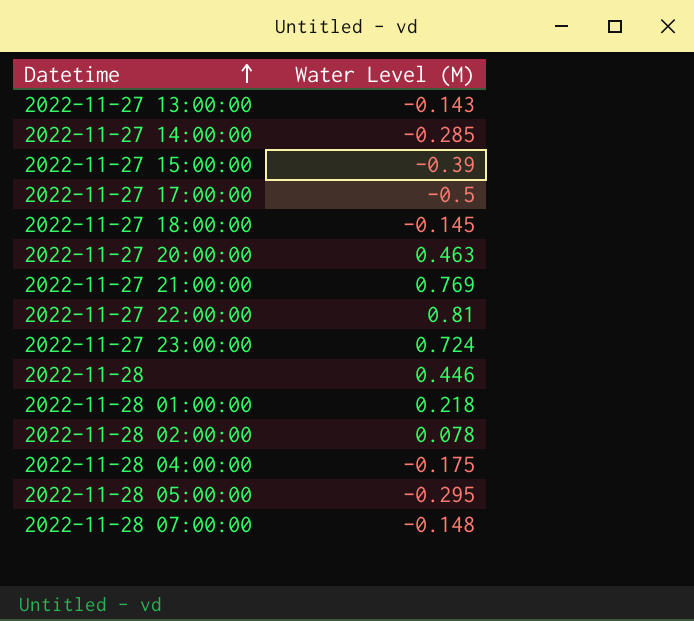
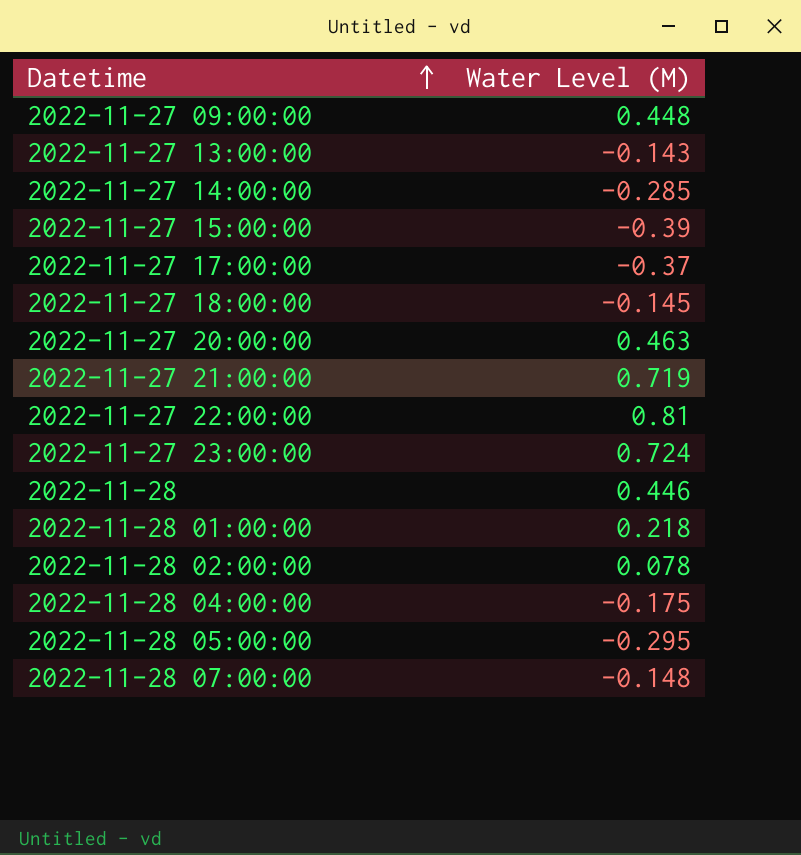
row 2022-11-27 09:00:00: none -> 0.448
2022-11-27 17:00:00 | Water Level (M): -0.5 -> -0.37
2022-11-27 21:00:00 | Water Level (M): 0.769 -> 0.719

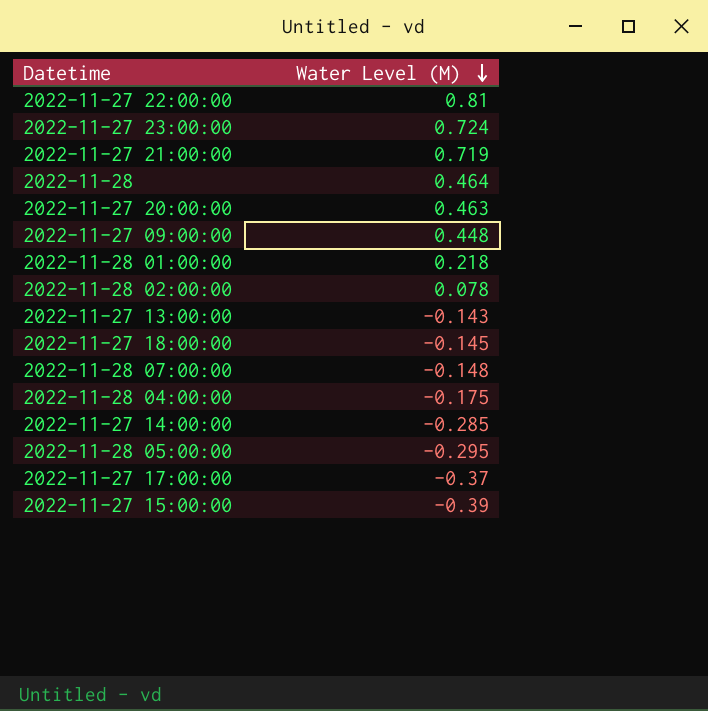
row order: Datetime ascending -> Water Level (M) descending
2022-11-28 | Water Level (M): 0.446 -> 0.464

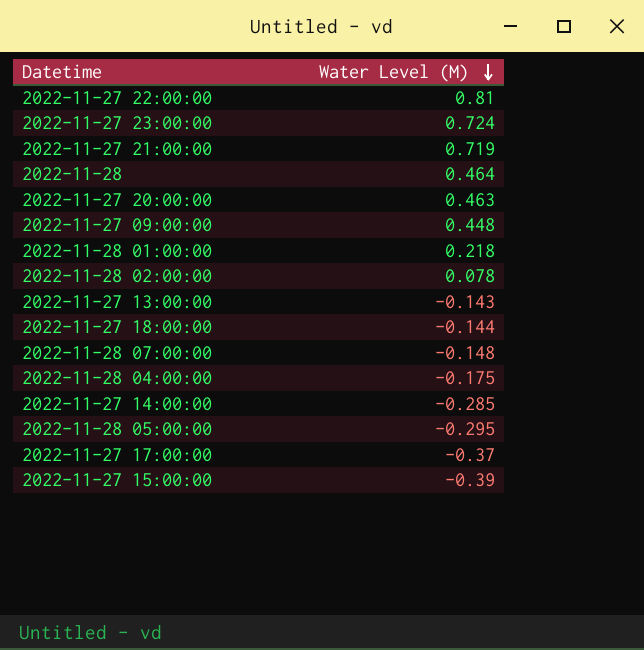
2022-11-27 18:00:00 | Water Level (M): -0.145 -> -0.144

